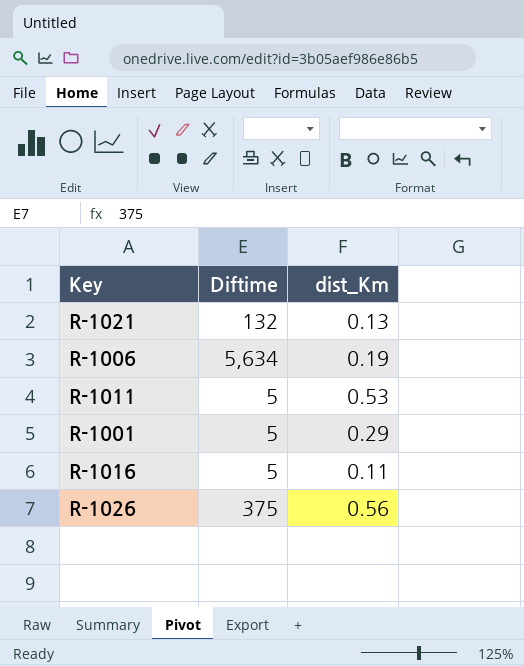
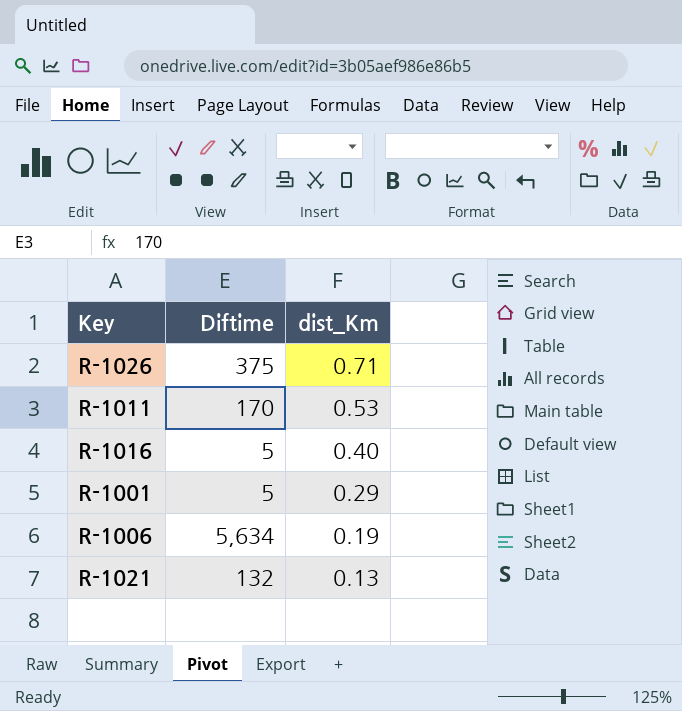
row order: none -> dist_Km descending
R-1026 | dist_Km: 0.56 -> 0.71
R-1011 | Diftime: 5 -> 170
R-1016 | dist_Km: 0.11 -> 0.40

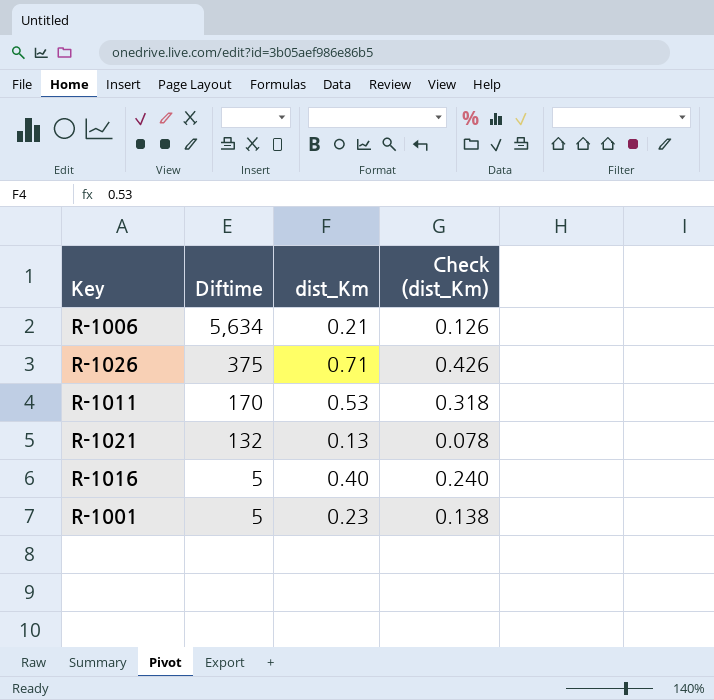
row order: dist_Km descending -> Diftime descending
column Check (dist_Km) | formula: none -> [dist_Km] * 0.6
R-1006 | dist_Km: 0.19 -> 0.21
R-1001 | dist_Km: 0.29 -> 0.23

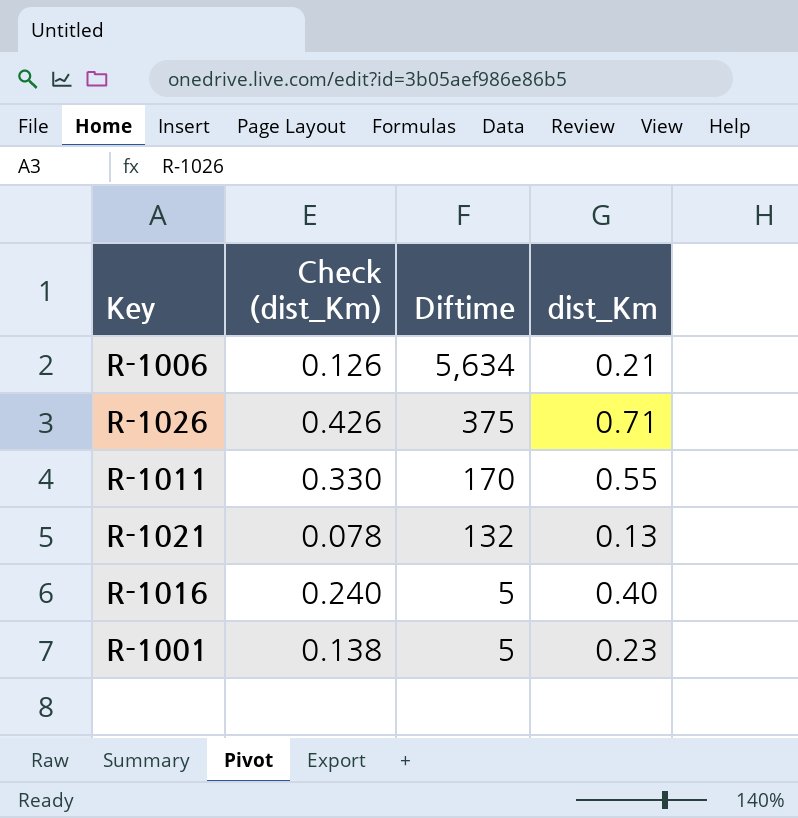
column Check (dist_Km) | position: 4 -> 2
R-1011 | Check (dist_Km): 0.318 -> 0.330
R-1011 | dist_Km: 0.53 -> 0.55

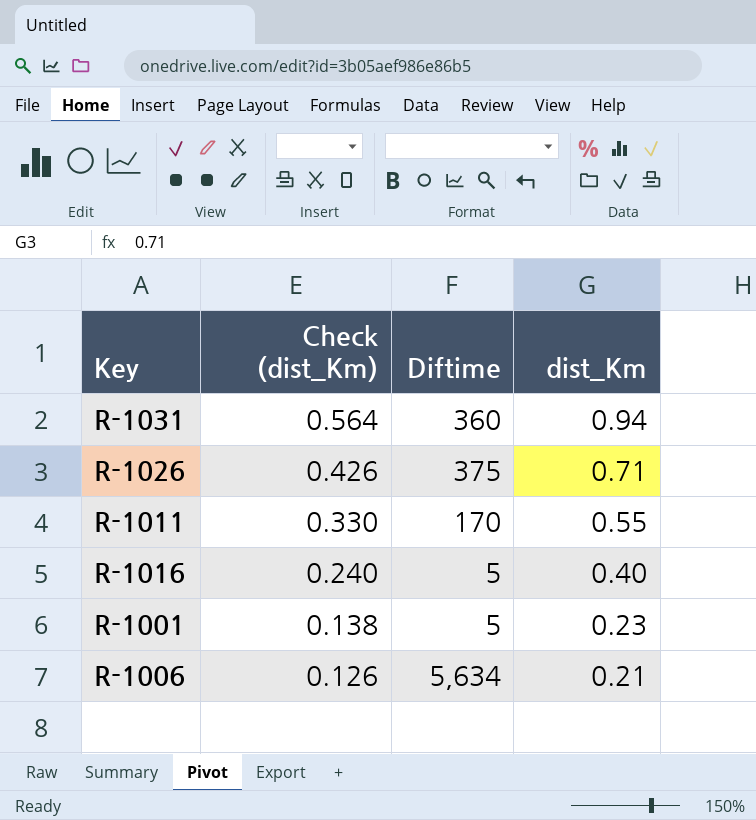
row order: Diftime descending -> Check (dist_Km) descending
row R-1021: 0.078 | 132 | 0.13 -> none
row R-1031: none -> 0.564 | 360 | 0.94

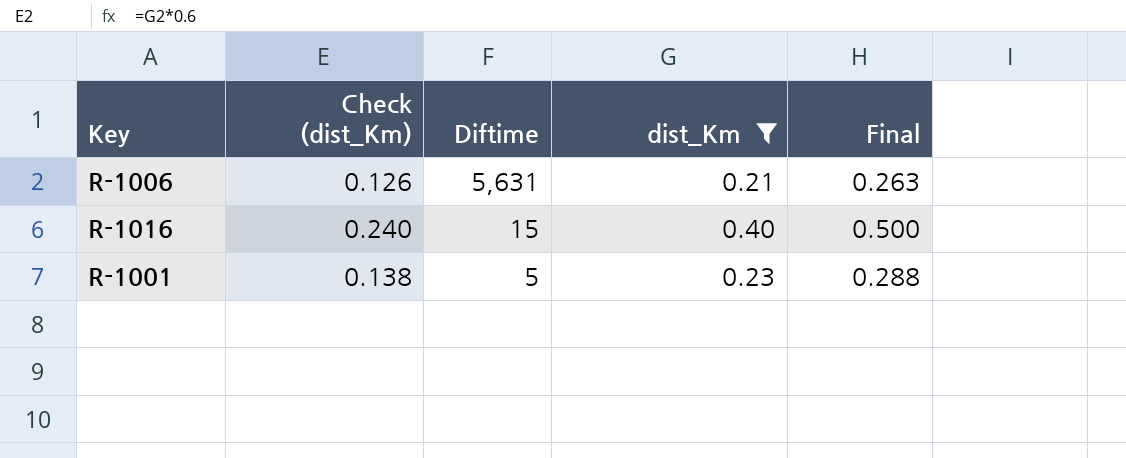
filter: none -> dist_Km <= 0.40
row order: Check (dist_Km) descending -> Diftime descending
column Final | formula: none -> [dist_Km] * 1.25
R-1006 | Diftime: 5,634 -> 5,631
R-1016 | Diftime: 5 -> 15

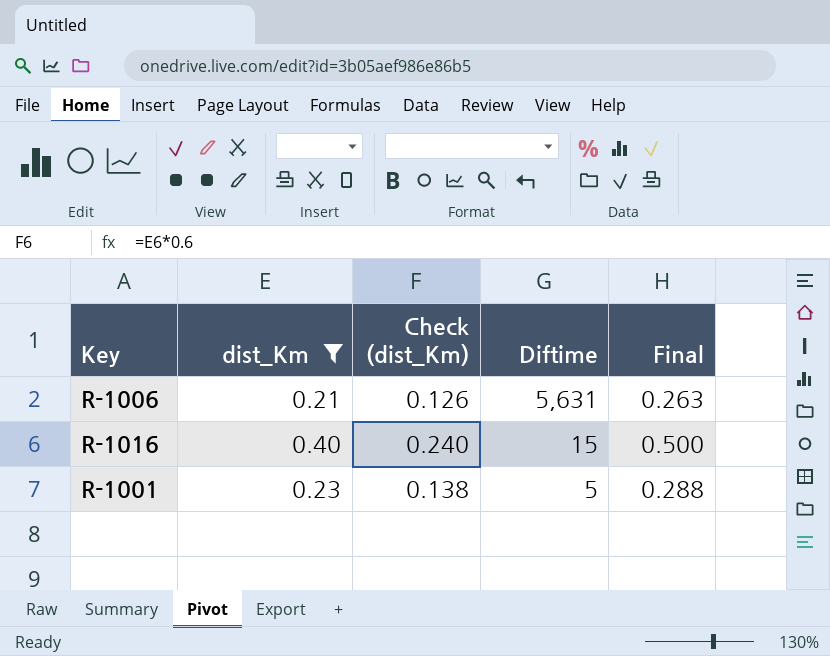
column dist_Km | position: 4 -> 2

